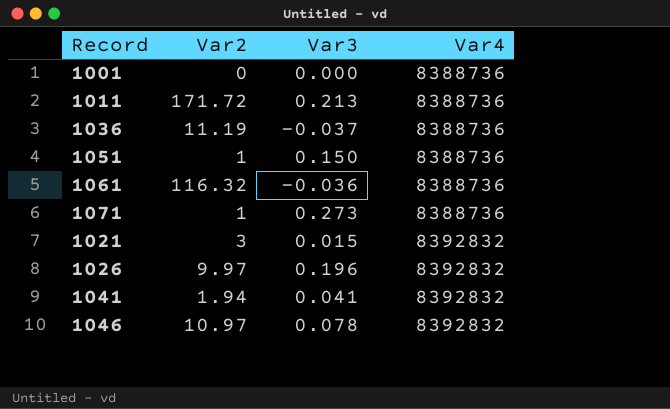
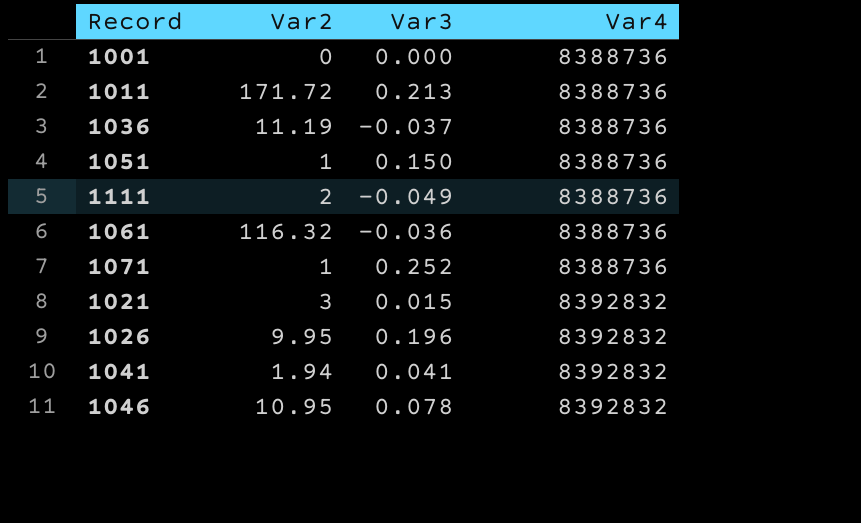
row 1111: none -> 2 | -0.049 | 8388736
1071 | Var3: 0.273 -> 0.252
1026 | Var2: 9.97 -> 9.95
1046 | Var2: 10.97 -> 10.95

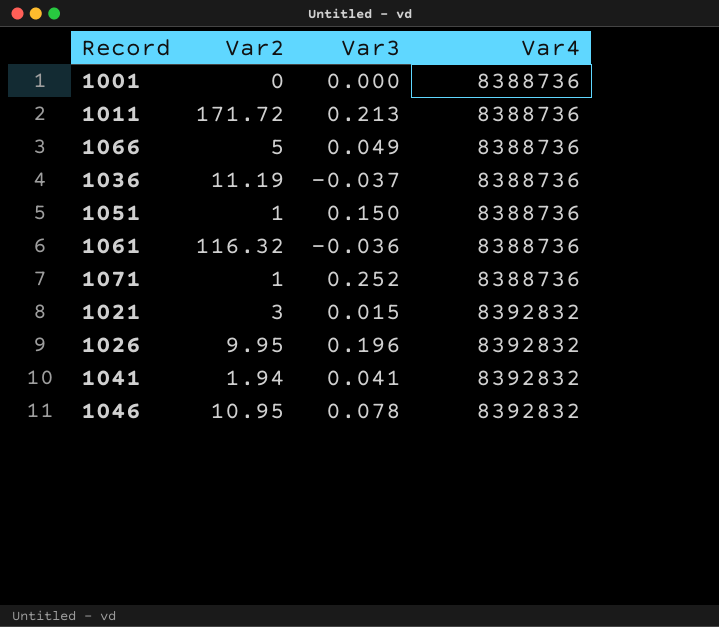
row 1111: 2 | -0.049 | 8388736 -> none
row 1066: none -> 5 | 0.049 | 8388736

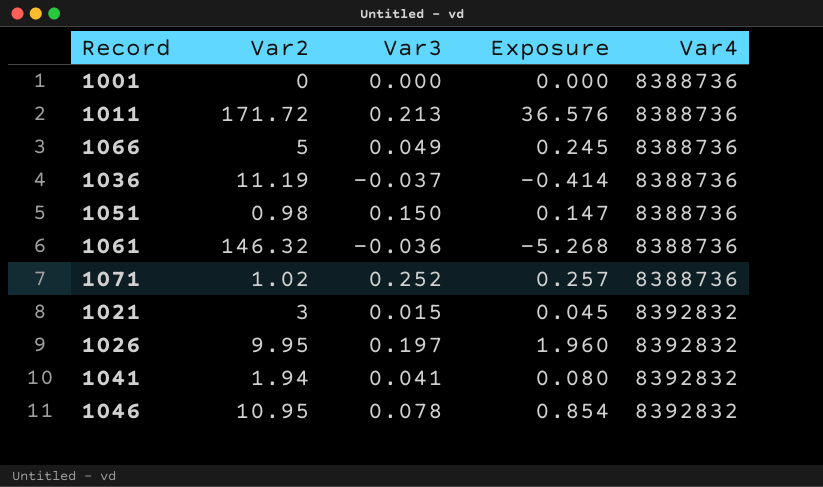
column Exposure | formula: none -> [Var2] * [Var3]
1051 | Var2: 1 -> 0.98
1061 | Var2: 116.32 -> 146.32
1071 | Var2: 1 -> 1.02
1026 | Var3: 0.196 -> 0.197

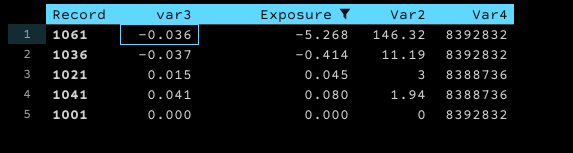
filter: none -> Exposure <= 0.080
row order: Var4 ascending -> Var2 descending
column name: Var3 -> var3
column Var2 | position: 2 -> 4
1061 | Var4: 8388736 -> 8392832
1036 | Var4: 8388736 -> 8392832
1021 | Var4: 8392832 -> 8388736
1041 | Var4: 8392832 -> 8388736
1001 | Var4: 8388736 -> 8392832

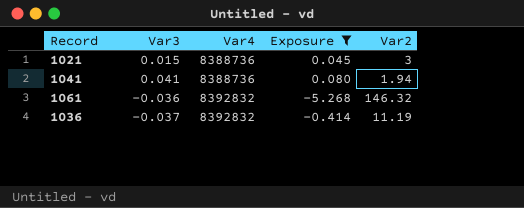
row order: Var2 descending -> Var4 ascending
column name: var3 -> Var3
column Var4 | position: 5 -> 3
row 1001: 0.000 | 0.000 | 0 | 8392832 -> none

